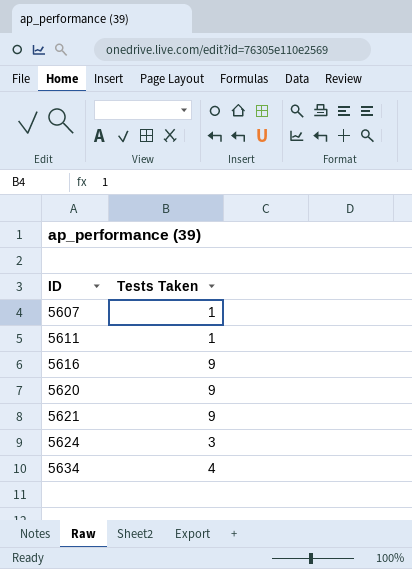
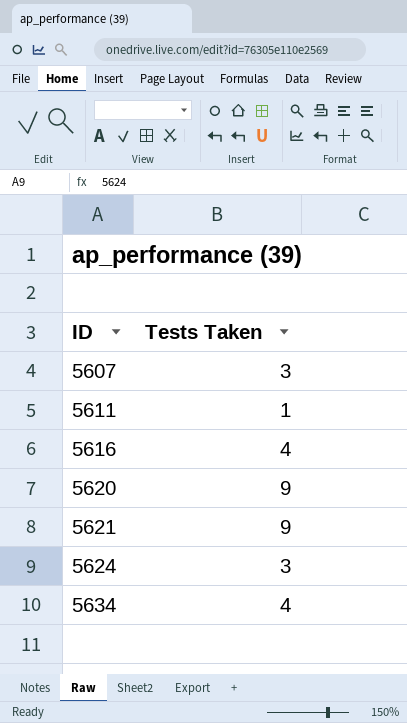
5607 | Tests Taken: 1 -> 3
5616 | Tests Taken: 9 -> 4

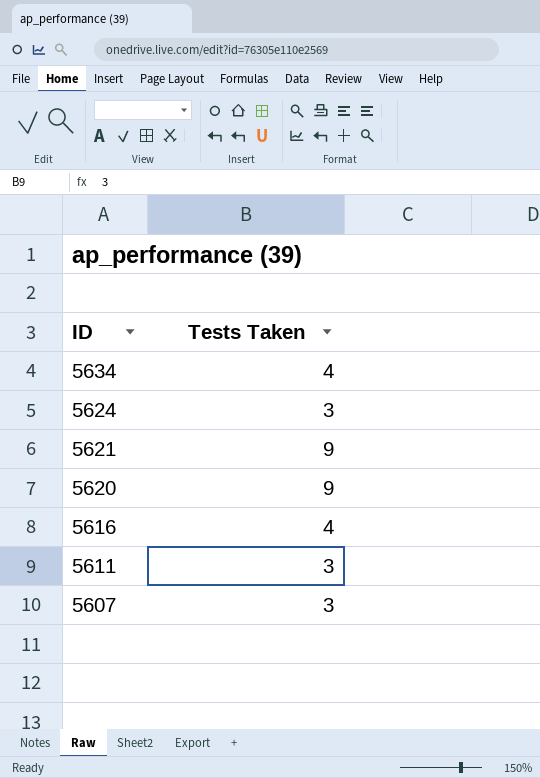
row order: ID ascending -> ID descending
5611 | Tests Taken: 1 -> 3

